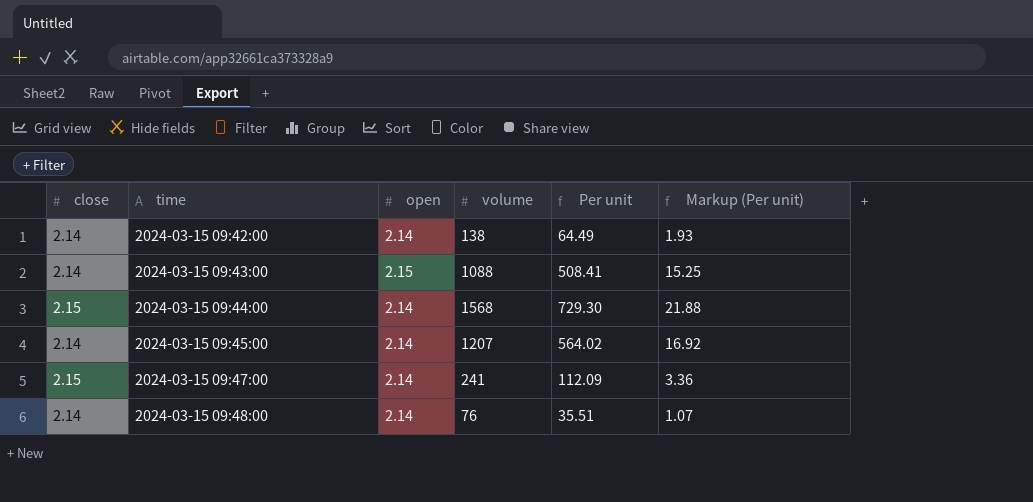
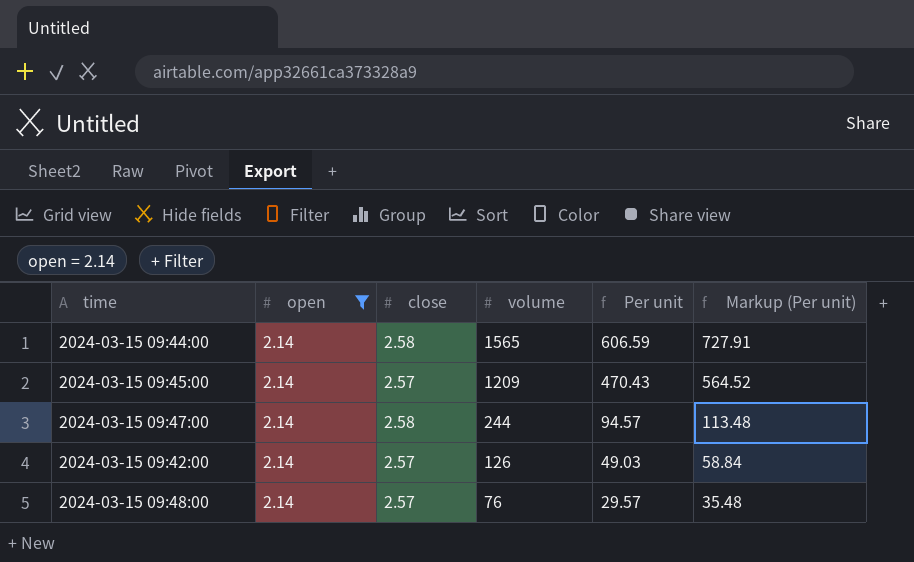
filter: none -> open = 2.14
row order: time ascending -> volume descending
column close | position: 1 -> 3
column Markup (Per unit) | formula: [Per unit] * 0.03 -> [Per unit] * 1.2
2024-03-15 09:44:00 | close: 2.15 -> 2.58
2024-03-15 09:44:00 | volume: 1568 -> 1565
2024-03-15 09:44:00 | Per unit: 729.30 -> 606.59
2024-03-15 09:45:00 | close: 2.14 -> 2.57
2024-03-15 09:45:00 | volume: 1207 -> 1209
2024-03-15 09:45:00 | Per unit: 564.02 -> 470.43
2024-03-15 09:47:00 | close: 2.15 -> 2.58
2024-03-15 09:47:00 | volume: 241 -> 244
2024-03-15 09:47:00 | Per unit: 112.09 -> 94.57
2024-03-15 09:42:00 | close: 2.14 -> 2.57
2024-03-15 09:42:00 | volume: 138 -> 126
2024-03-15 09:42:00 | Per unit: 64.49 -> 49.03
2024-03-15 09:48:00 | close: 2.14 -> 2.57
2024-03-15 09:48:00 | Per unit: 35.51 -> 29.57

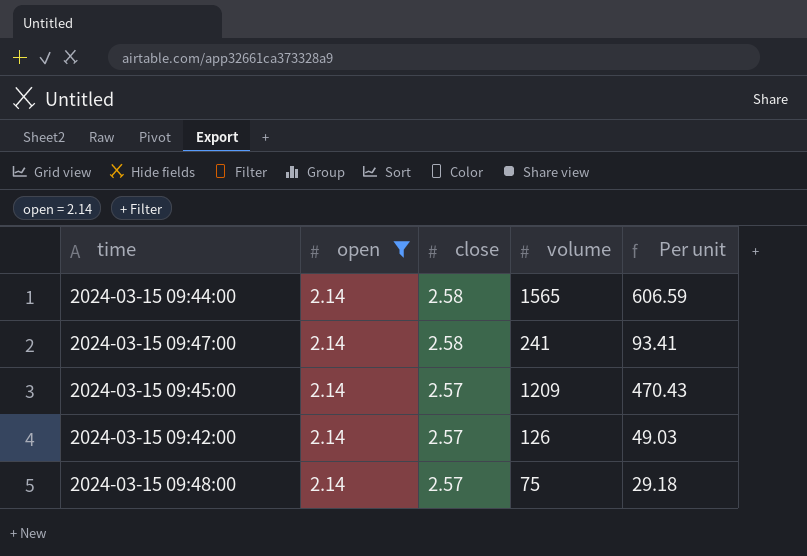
row order: volume descending -> close descending
column Markup (Per unit) | formula: [Per unit] * 1.2 -> none
2024-03-15 09:47:00 | volume: 244 -> 241
2024-03-15 09:47:00 | Per unit: 94.57 -> 93.41
2024-03-15 09:48:00 | volume: 76 -> 75
2024-03-15 09:48:00 | Per unit: 29.57 -> 29.18

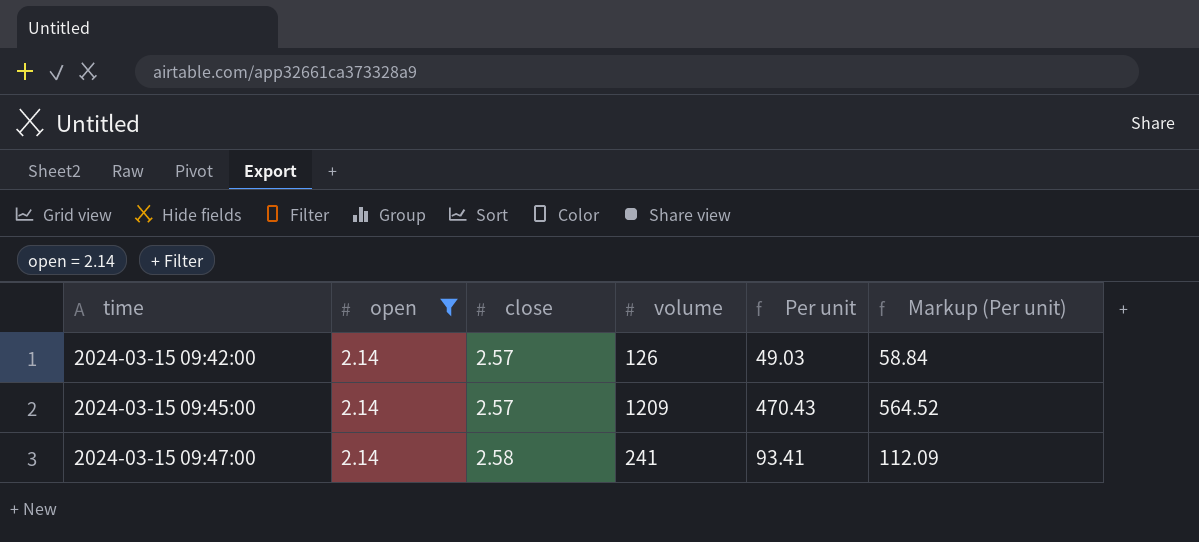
row order: close descending -> time ascending
column Markup (Per unit) | formula: none -> [Per unit] * 1.2
row 2024-03-15 09:44:00: 2.14 | 2.58 | 1565 | 606.59 -> none
row 2024-03-15 09:48:00: 2.14 | 2.57 | 75 | 29.18 -> none

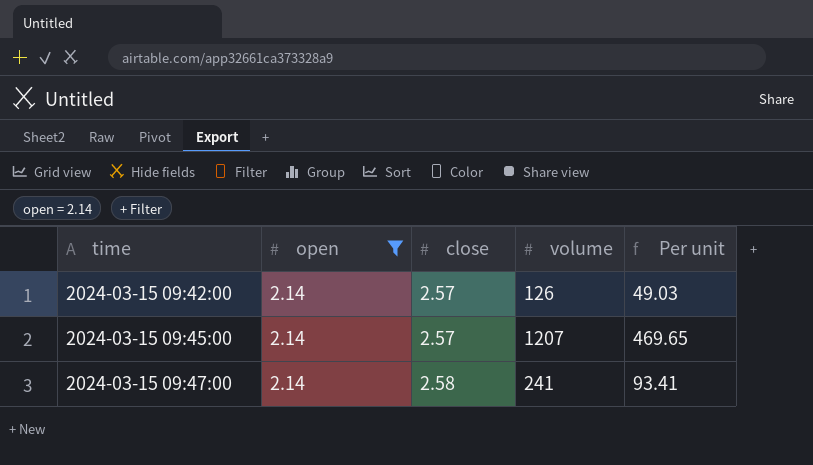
column Markup (Per unit) | formula: [Per unit] * 1.2 -> none
2024-03-15 09:45:00 | volume: 1209 -> 1207
2024-03-15 09:45:00 | Per unit: 470.43 -> 469.65

